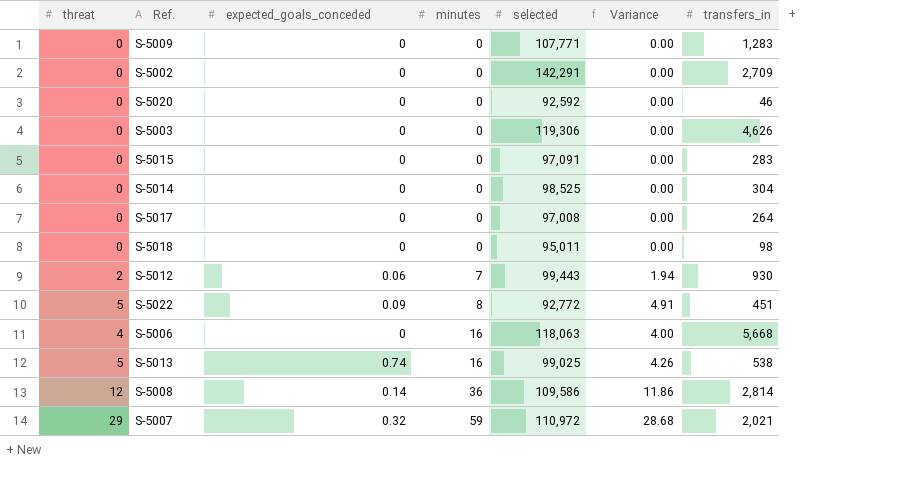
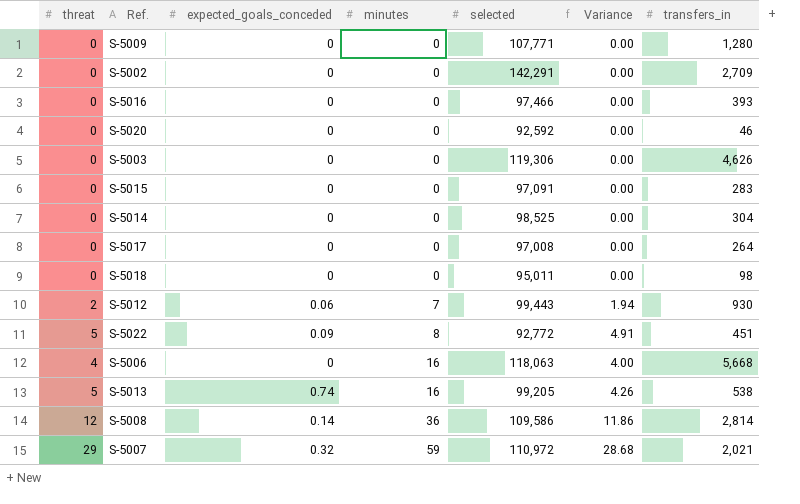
S-5009 | transfers_in: 1,283 -> 1,280
row S-5016: none -> 0 | 0 | 0 | 97,466 | 0.00 | 393
S-5013 | selected: 99,025 -> 99,205

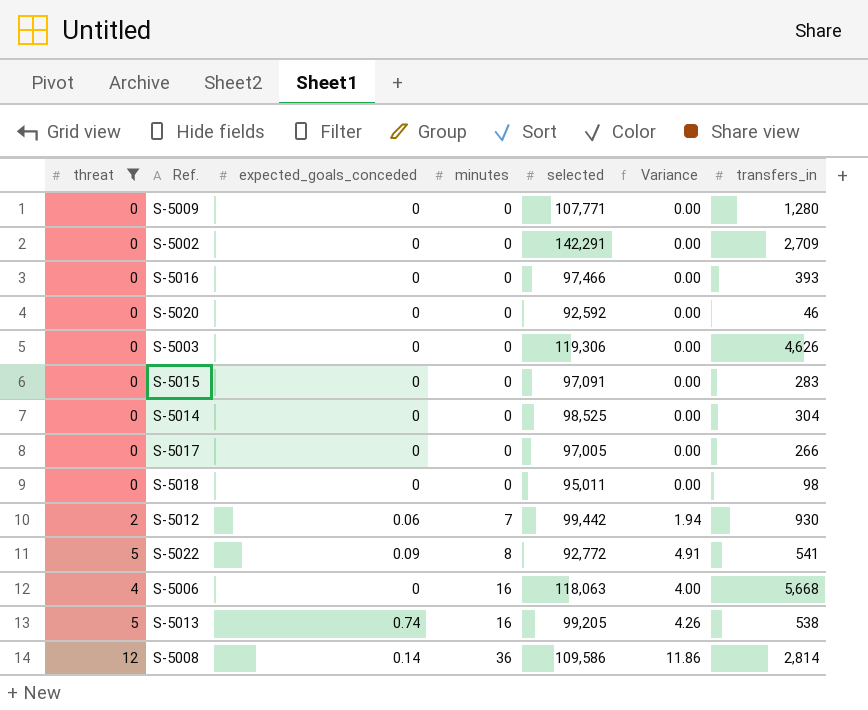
filter: none -> threat != 29
S-5017 | selected: 97,008 -> 97,005
S-5017 | transfers_in: 264 -> 266
S-5012 | selected: 99,443 -> 99,442
S-5022 | transfers_in: 451 -> 541

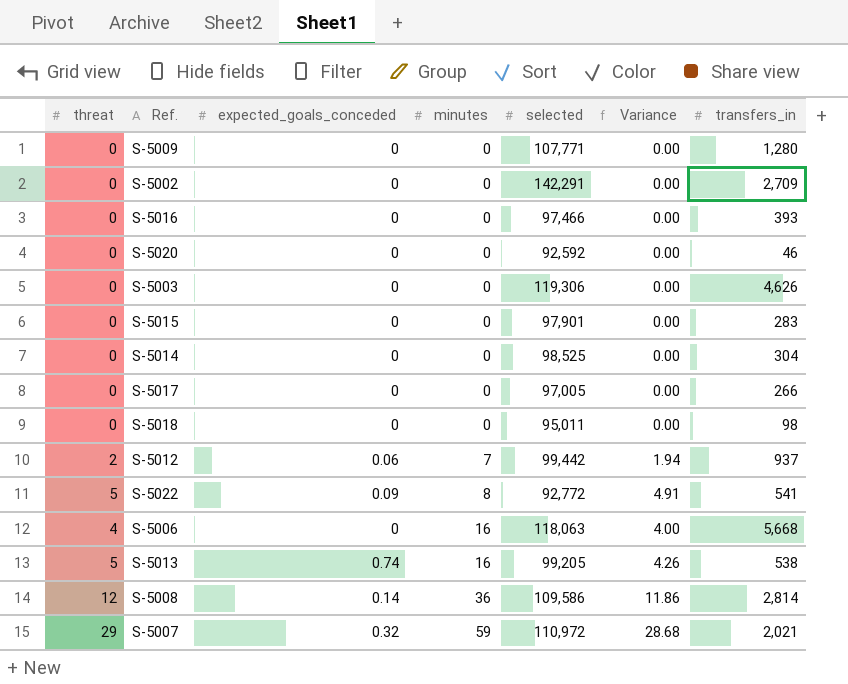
filter: threat != 29 -> none
S-5015 | selected: 97,091 -> 97,901
S-5012 | transfers_in: 930 -> 937

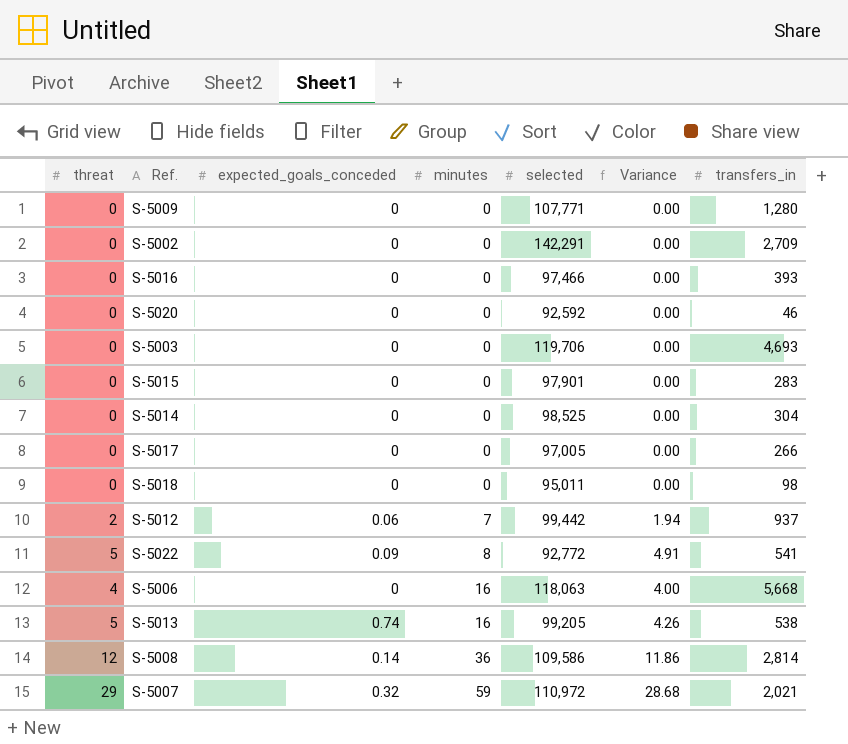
S-5003 | selected: 119,306 -> 119,706
S-5003 | transfers_in: 4,626 -> 4,693

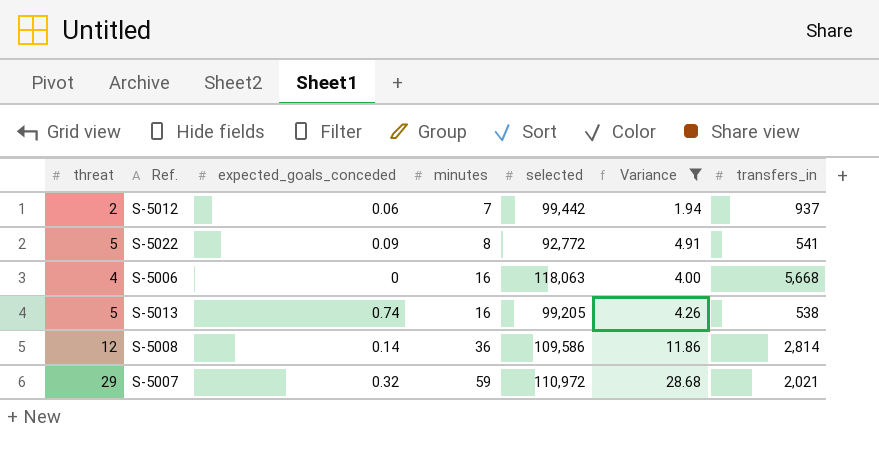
filter: none -> Variance != 0.00

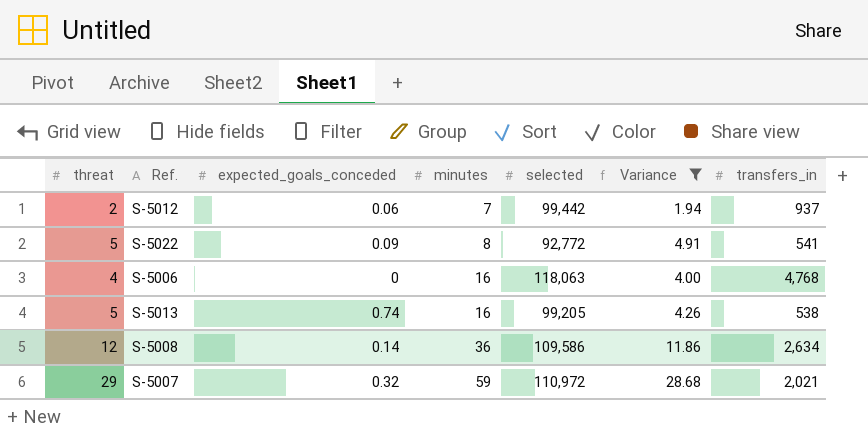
S-5006 | transfers_in: 5,668 -> 4,768
S-5008 | transfers_in: 2,814 -> 2,634

